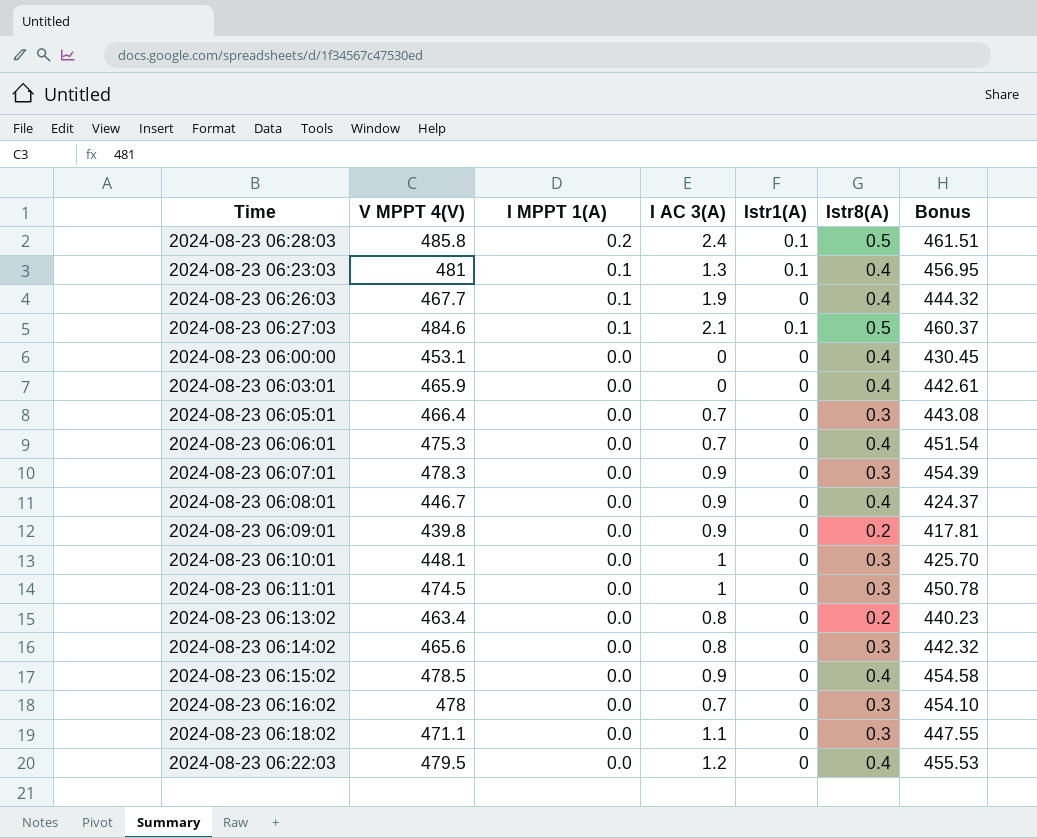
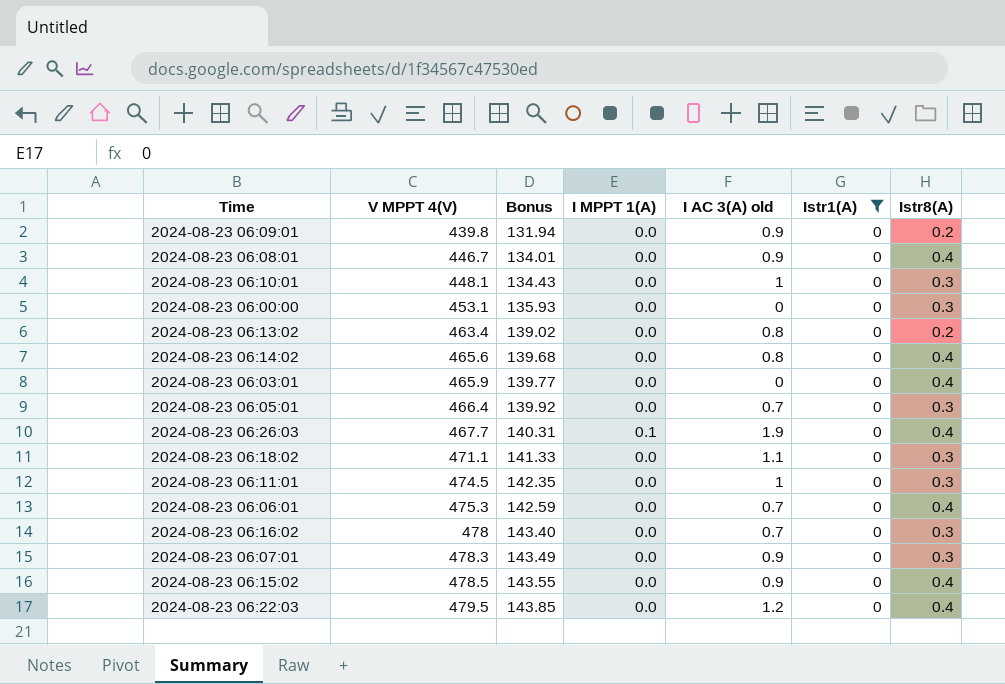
filter: none -> Istr1(A) = 0
row order: I MPPT 1(A) descending -> V MPPT 4(V) ascending
column Bonus | formula: [V MPPT 4(V)] * 0.95 -> [V MPPT 4(V)] * 0.3
column Bonus | position: 7 -> 3
column name: I AC 3(A) -> I AC 3(A) old
2024-08-23 06:00:00 | Istr8(A): 0.4 -> 0.3
2024-08-23 06:14:02 | Istr8(A): 0.3 -> 0.4

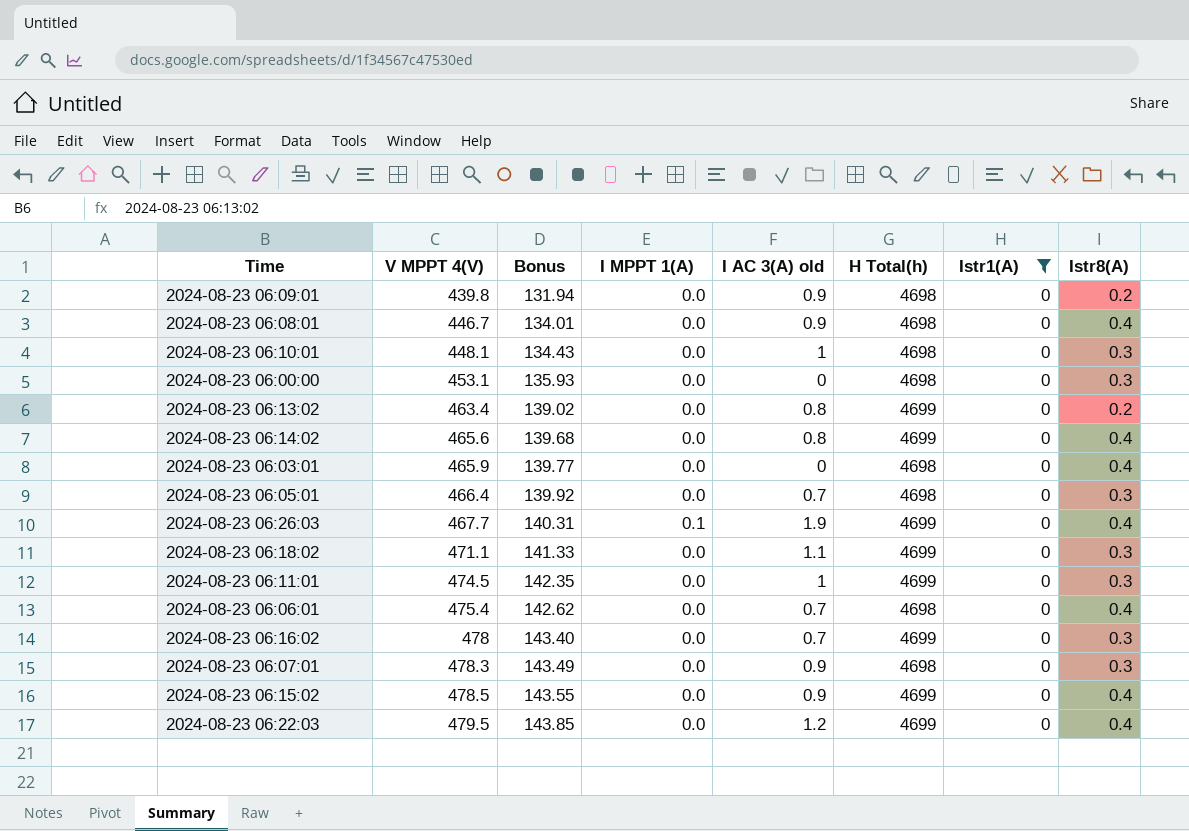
column H Total(h) | position: none -> 6
2024-08-23 06:06:01 | V MPPT 4(V): 475.3 -> 475.4
2024-08-23 06:06:01 | Bonus: 142.59 -> 142.62

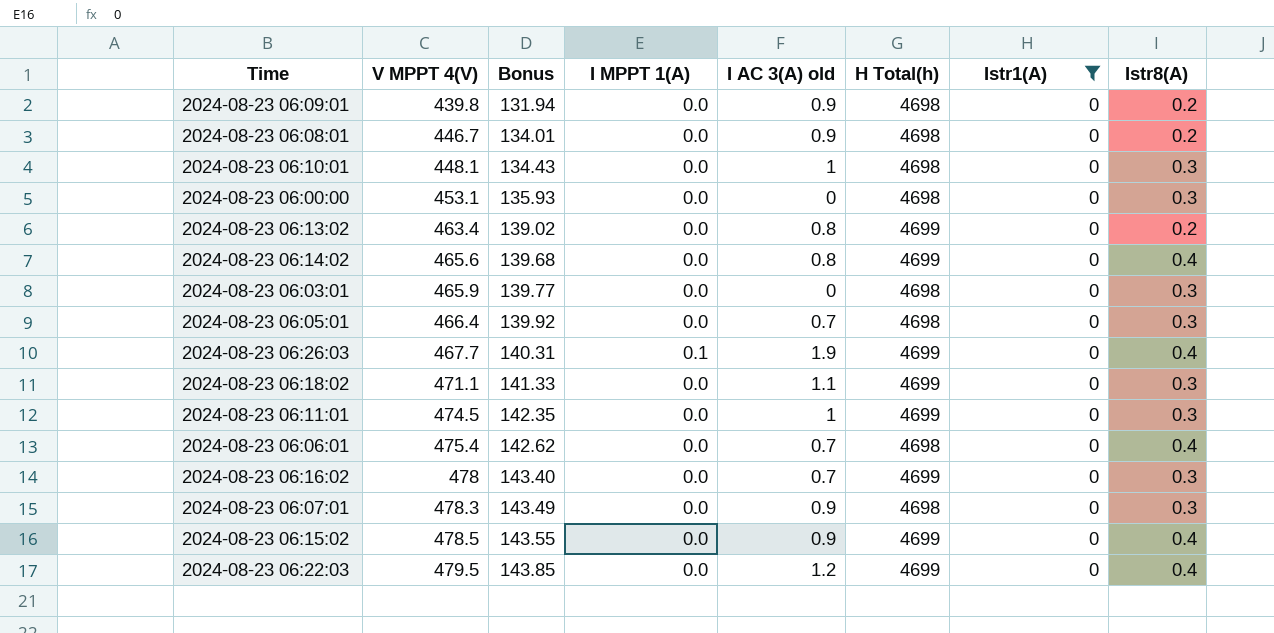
2024-08-23 06:08:01 | Istr8(A): 0.4 -> 0.2
2024-08-23 06:03:01 | Istr8(A): 0.4 -> 0.3

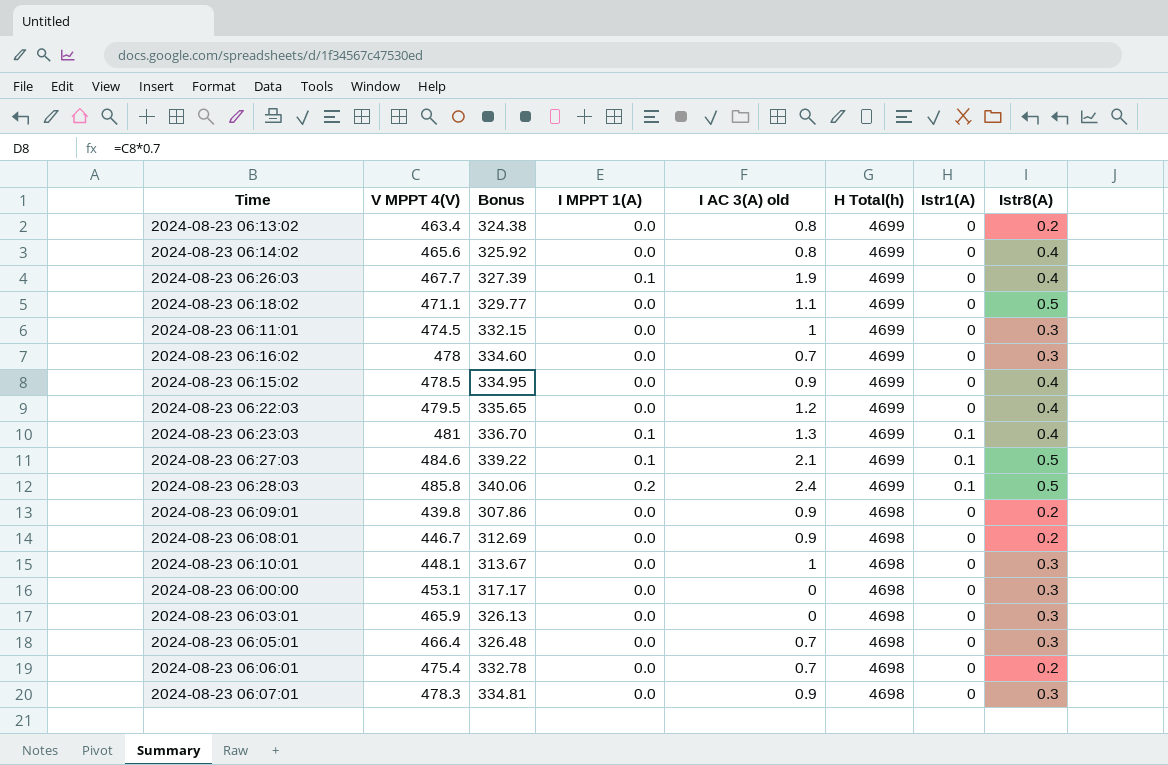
filter: Istr1(A) = 0 -> none
row order: V MPPT 4(V) ascending -> H Total(h) descending
column Bonus | formula: [V MPPT 4(V)] * 0.3 -> [V MPPT 4(V)] * 0.7
2024-08-23 06:18:02 | Istr8(A): 0.3 -> 0.5
2024-08-23 06:06:01 | Istr8(A): 0.4 -> 0.2

